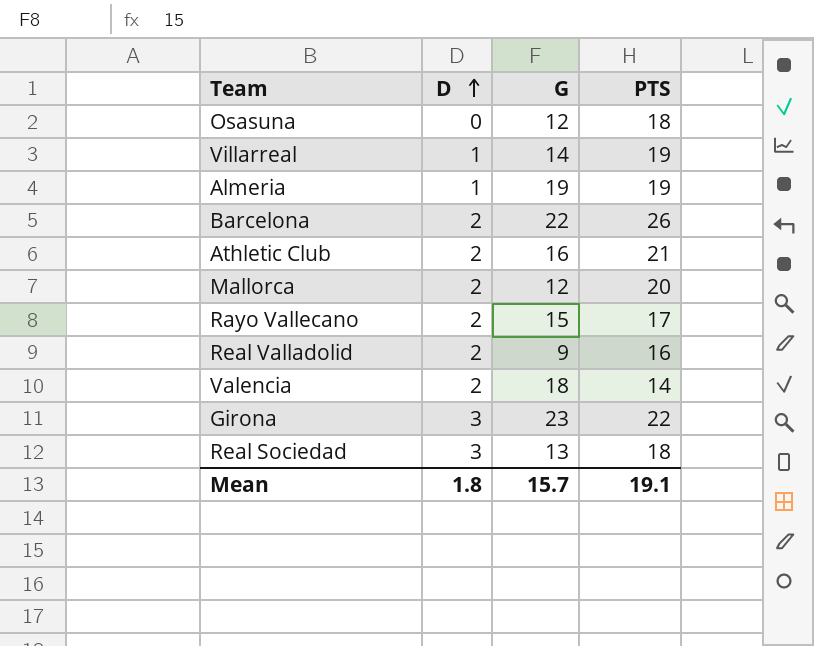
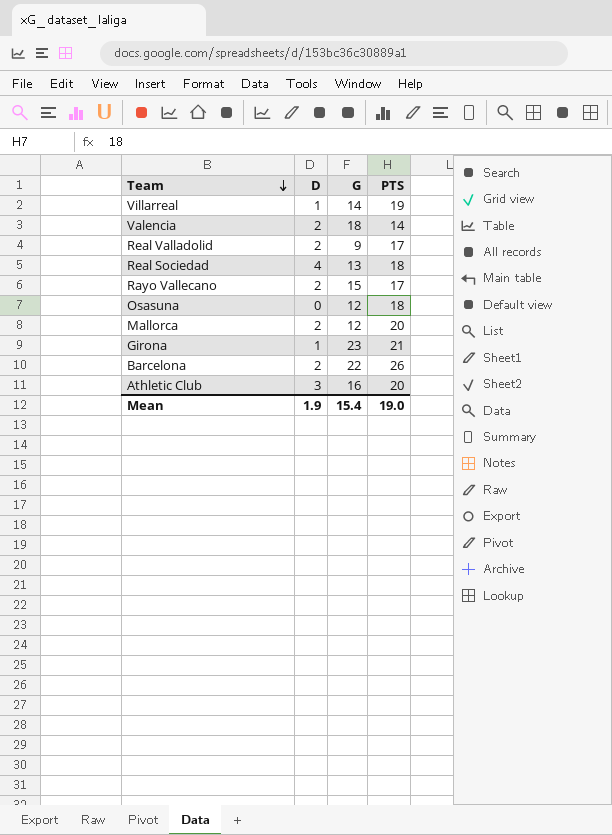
row order: D ascending -> Team descending
row Almeria: 1 | 19 | 19 -> none
Real Valladolid | PTS: 16 -> 17
Real Sociedad | D: 3 -> 4
Girona | D: 3 -> 1
Girona | PTS: 22 -> 21
Athletic Club | D: 2 -> 3
Athletic Club | PTS: 21 -> 20
Mean | D: 1.8 -> 1.9
Mean | G: 15.7 -> 15.4
Mean | PTS: 19.1 -> 19.0

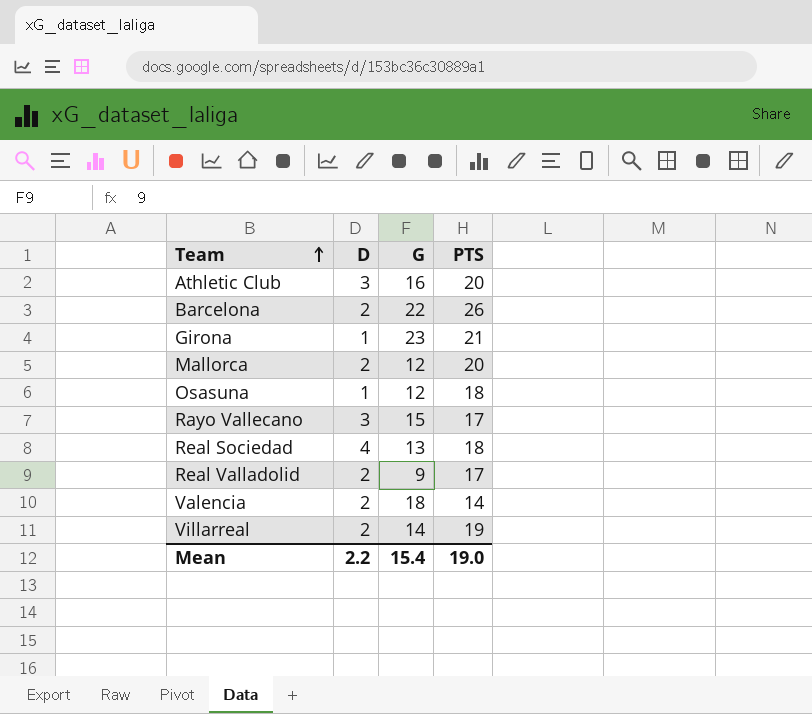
row order: Team descending -> Team ascending
Osasuna | D: 0 -> 1
Rayo Vallecano | D: 2 -> 3
Villarreal | D: 1 -> 2
Mean | D: 1.9 -> 2.2

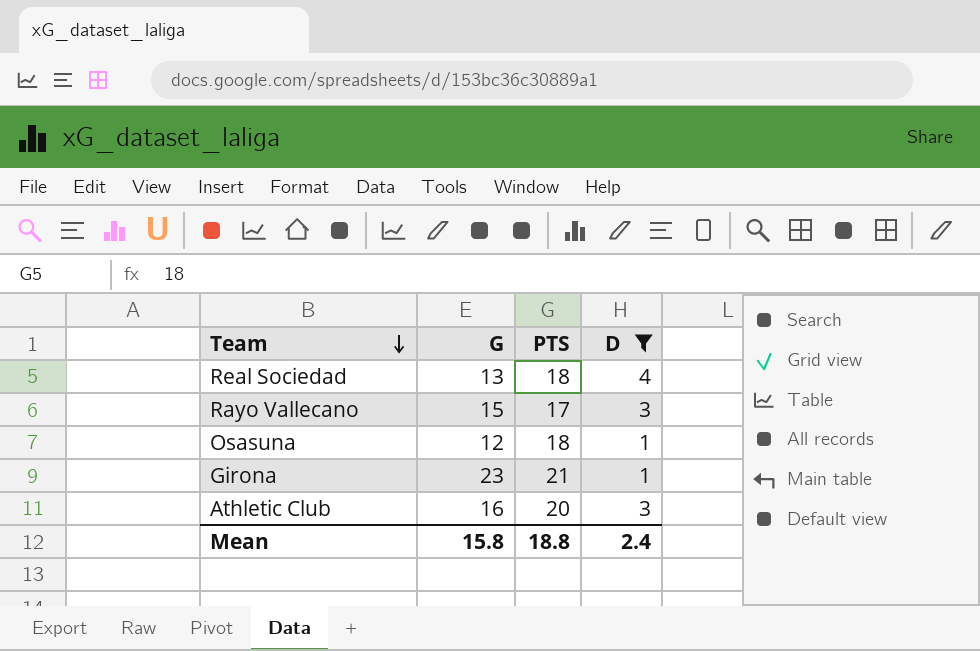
filter: none -> D != 2
row order: Team ascending -> Team descending
column D | position: 2 -> 4
Mean | G: 15.4 -> 15.8
Mean | PTS: 19.0 -> 18.8
Mean | D: 2.2 -> 2.4

